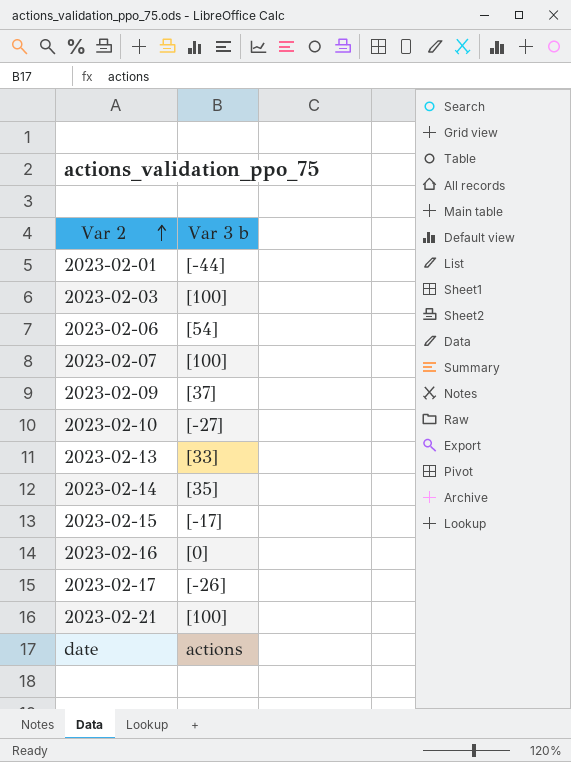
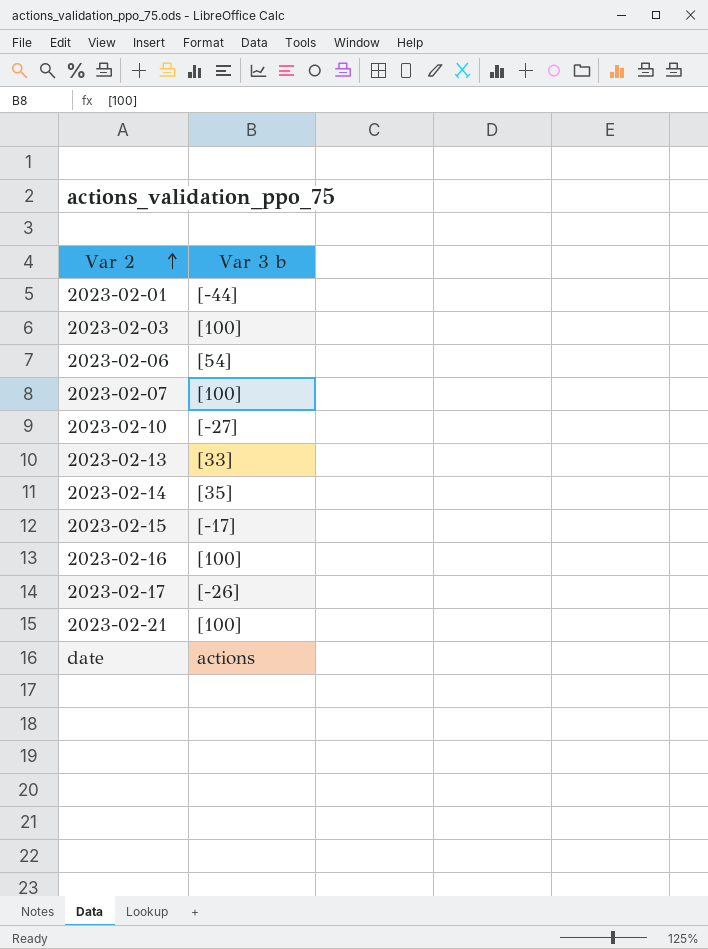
row 2023-02-09: [37] -> none
2023-02-16 | Var 3 b: [0] -> [100]

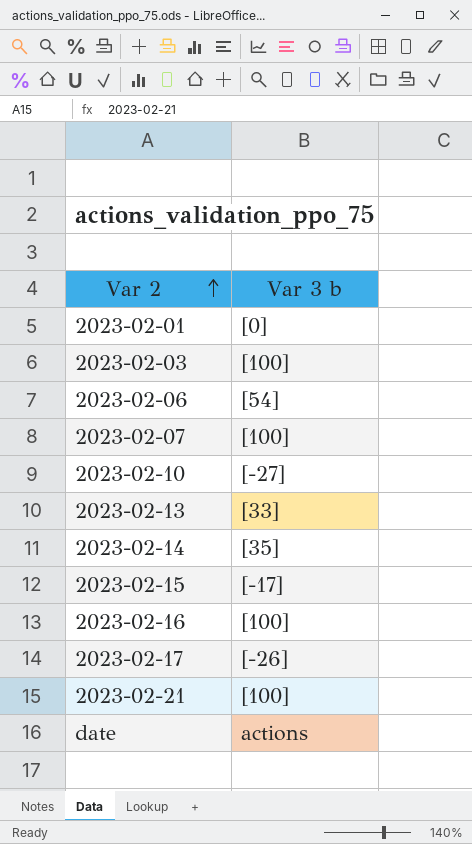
2023-02-01 | Var 3 b: [-44] -> [0]

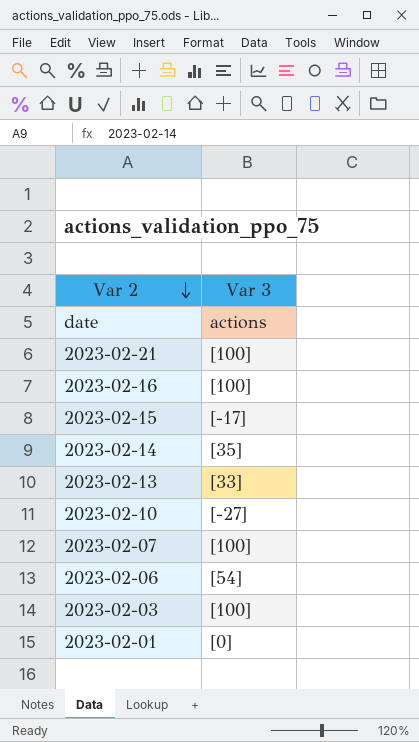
row order: Var 2 ascending -> Var 2 descending
column name: Var 3 b -> Var 3
row 2023-02-17: [-26] -> none

